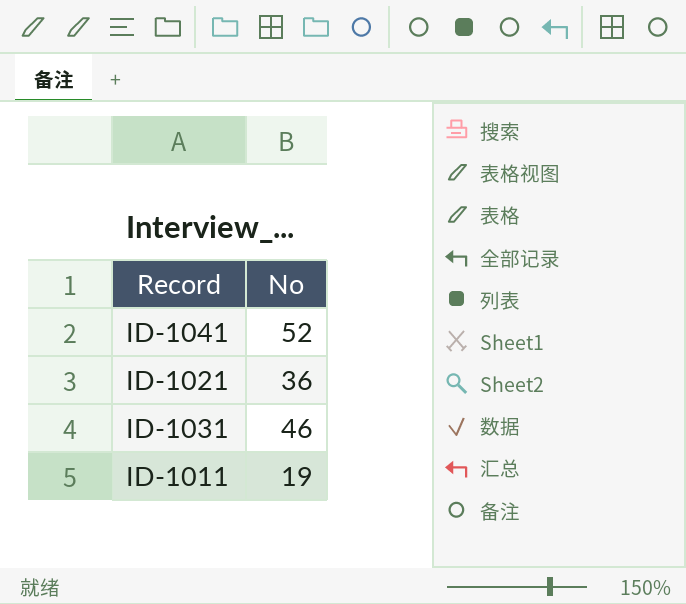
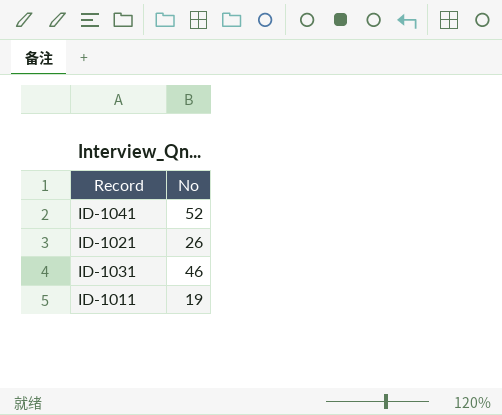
ID-1021 | No: 36 -> 26

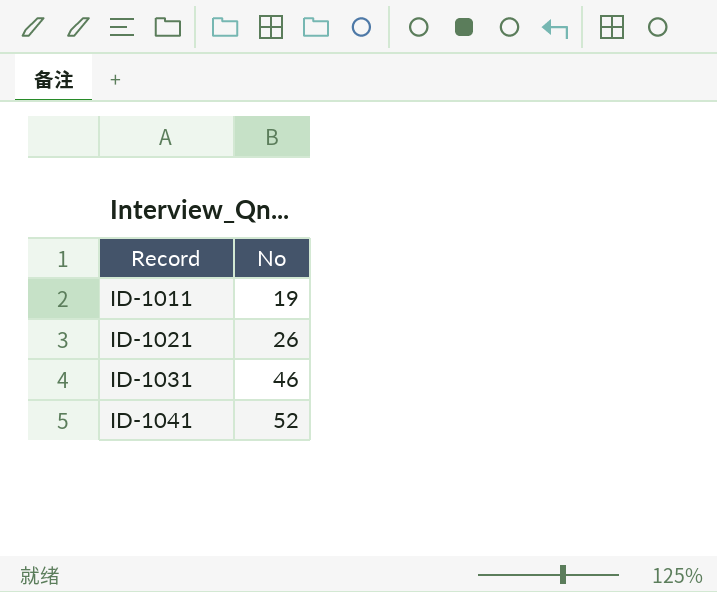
row order: none -> Record ascending

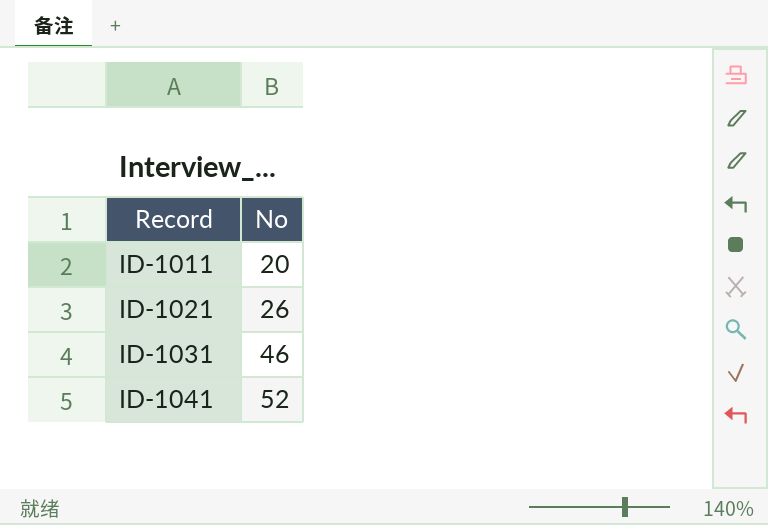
ID-1011 | No: 19 -> 20

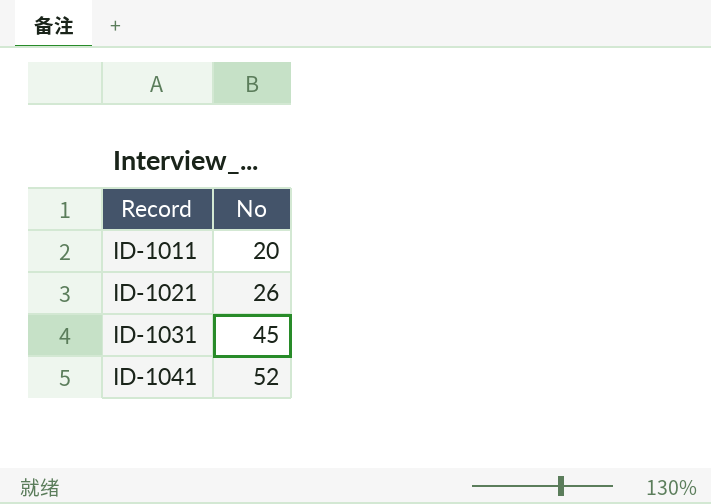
ID-1031 | No: 46 -> 45

